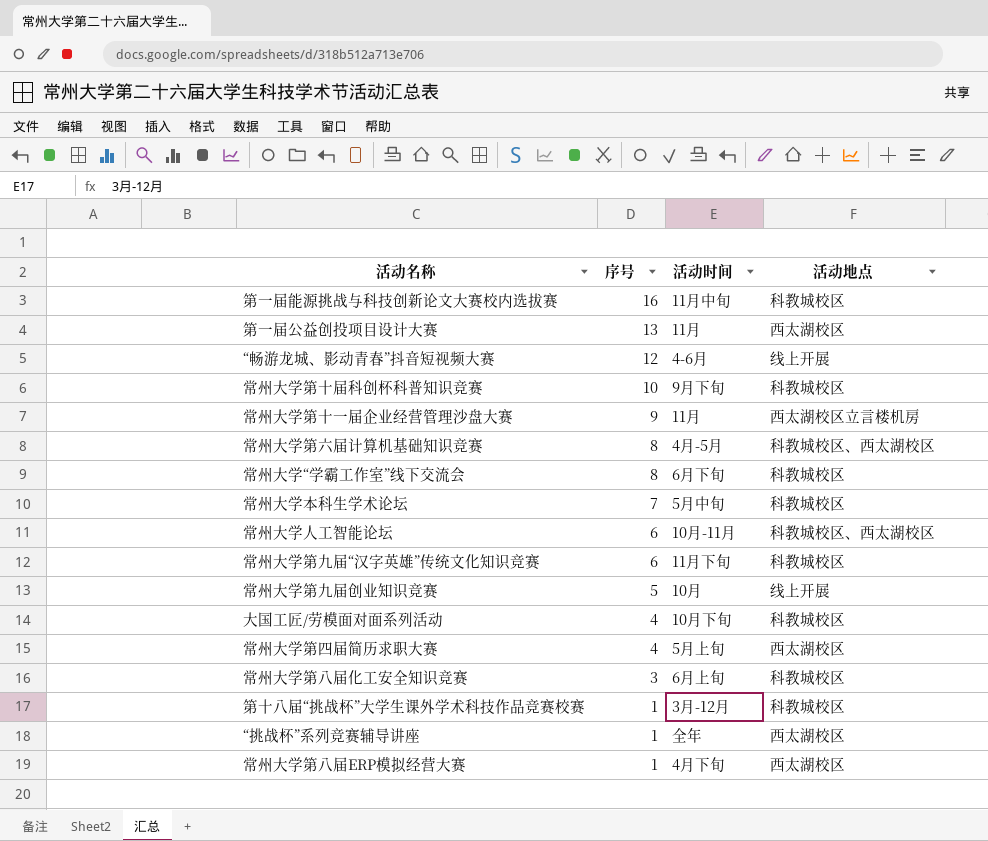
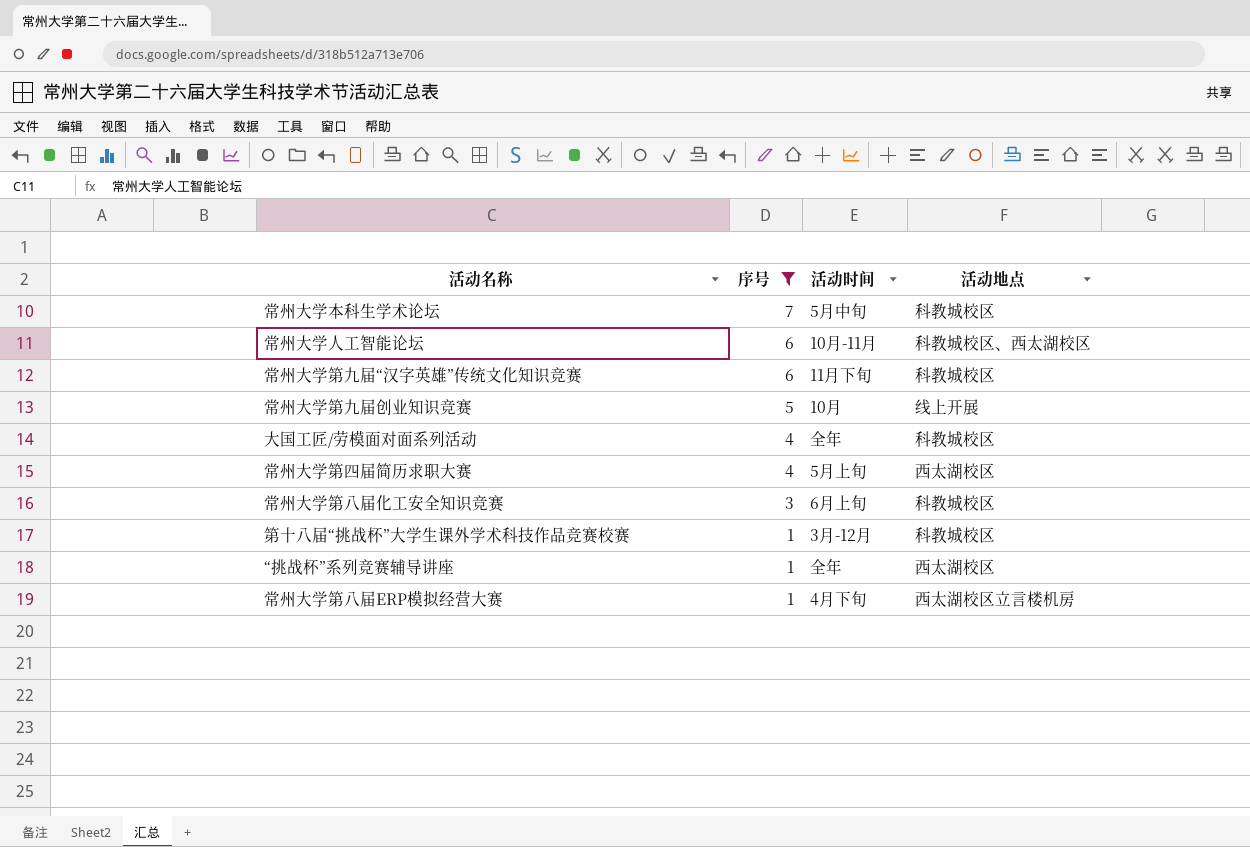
filter: none -> 序号 <= 7
大国工匠/劳模面对面系列活动 | 活动时间: 10月下旬 -> 全年
常州大学第八届ERP模拟经营大赛 | 活动地点: 西太湖校区 -> 西太湖校区立言楼机房

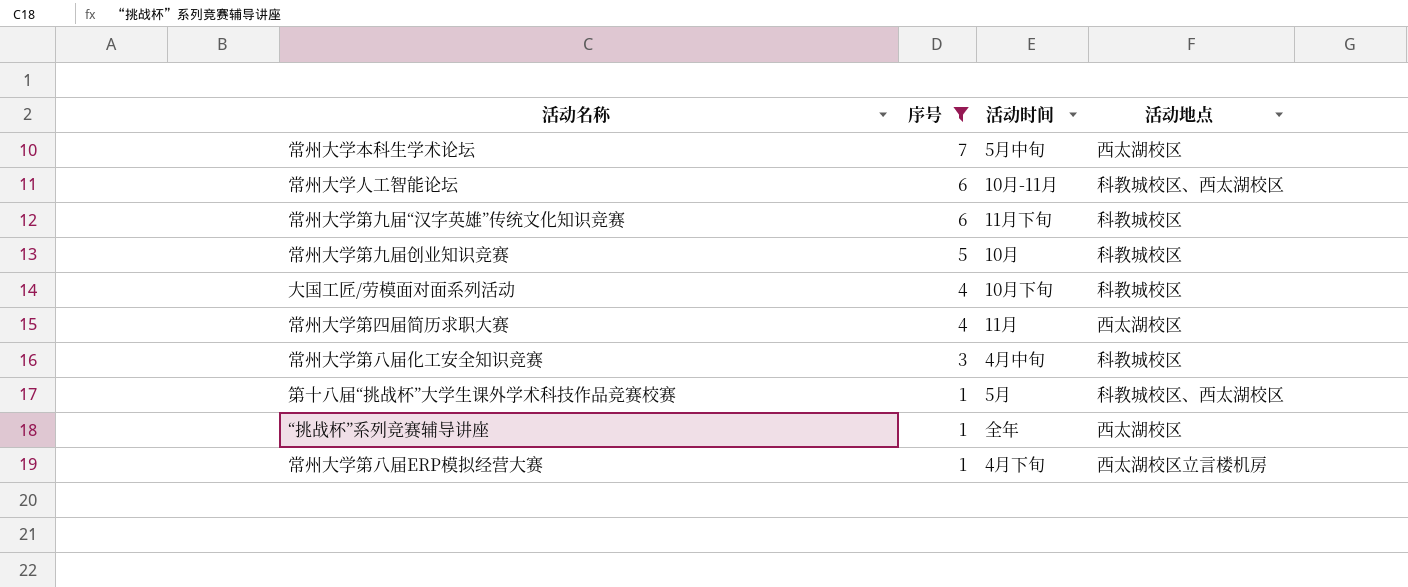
常州大学本科生学术论坛 | 活动地点: 科教城校区 -> 西太湖校区
常州大学第九届创业知识竞赛 | 活动地点: 线上开展 -> 科教城校区
大国工匠/劳模面对面系列活动 | 活动时间: 全年 -> 10月下旬
常州大学第四届简历求职大赛 | 活动时间: 5月上旬 -> 11月
常州大学第八届化工安全知识竞赛 | 活动时间: 6月上旬 -> 4月中旬
第十八届“挑战杯”大学生课外学术科技作品竞赛校赛 | 活动时间: 3月-12月 -> 5月
第十八届“挑战杯”大学生课外学术科技作品竞赛校赛 | 活动地点: 科教城校区 -> 科教城校区、西太湖校区

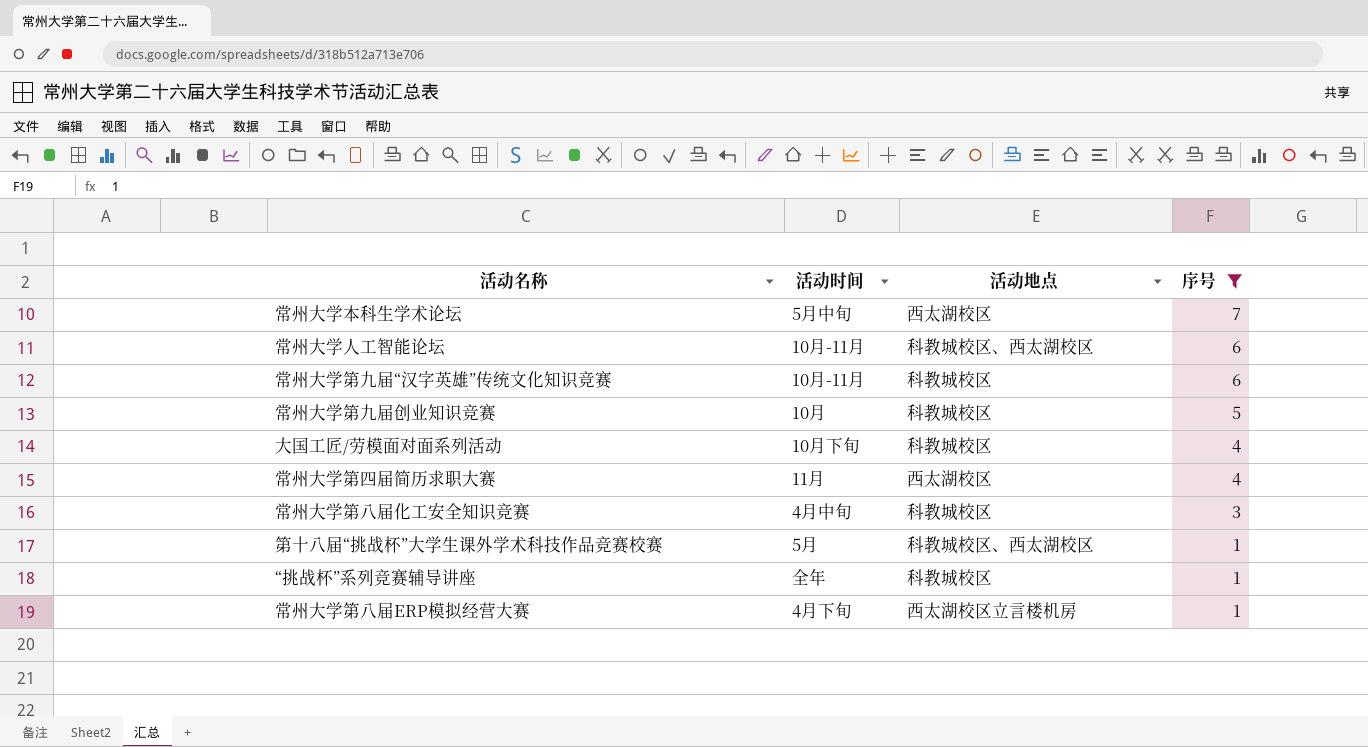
column 序号 | position: 2 -> 4
常州大学第九届“汉字英雄”传统文化知识竞赛 | 活动时间: 11月下旬 -> 10月-11月
“挑战杯”系列竞赛辅导讲座 | 活动地点: 西太湖校区 -> 科教城校区

